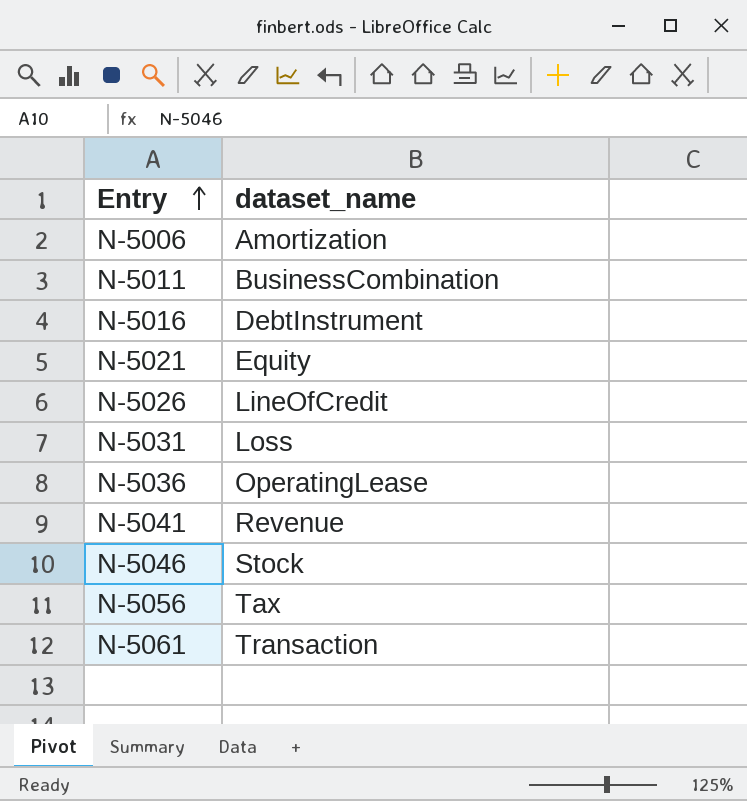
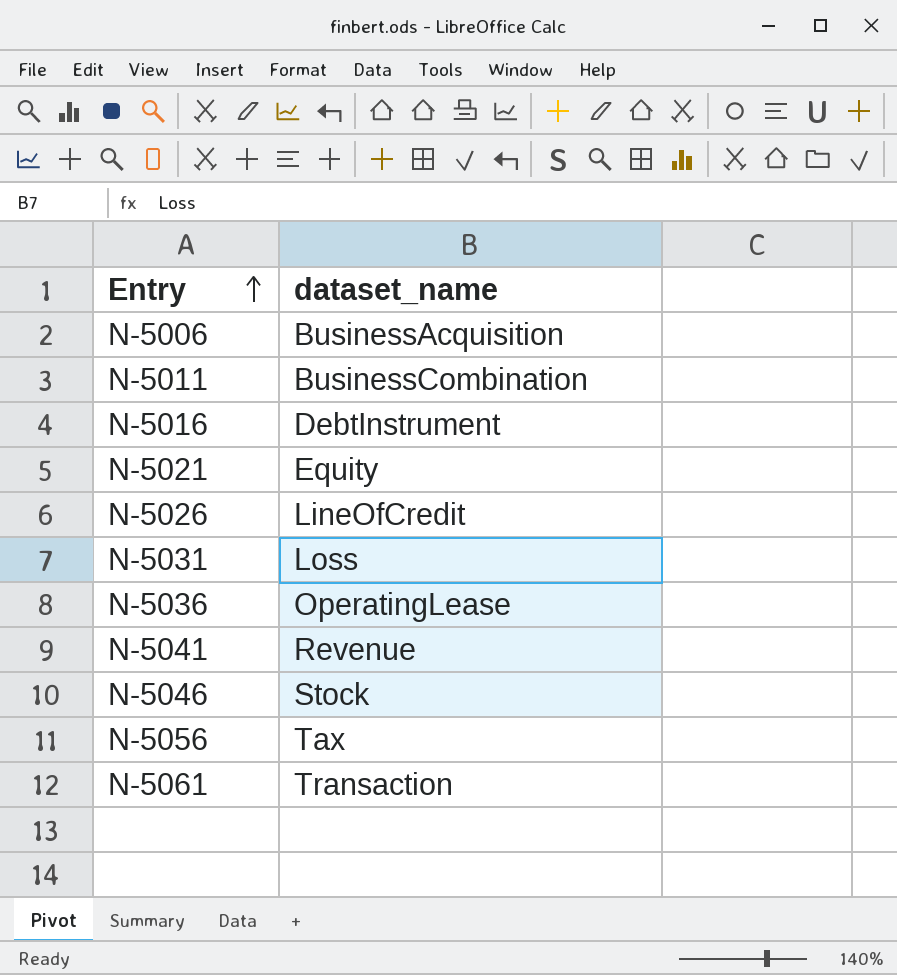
N-5006 | dataset_name: Amortization -> BusinessAcquisition

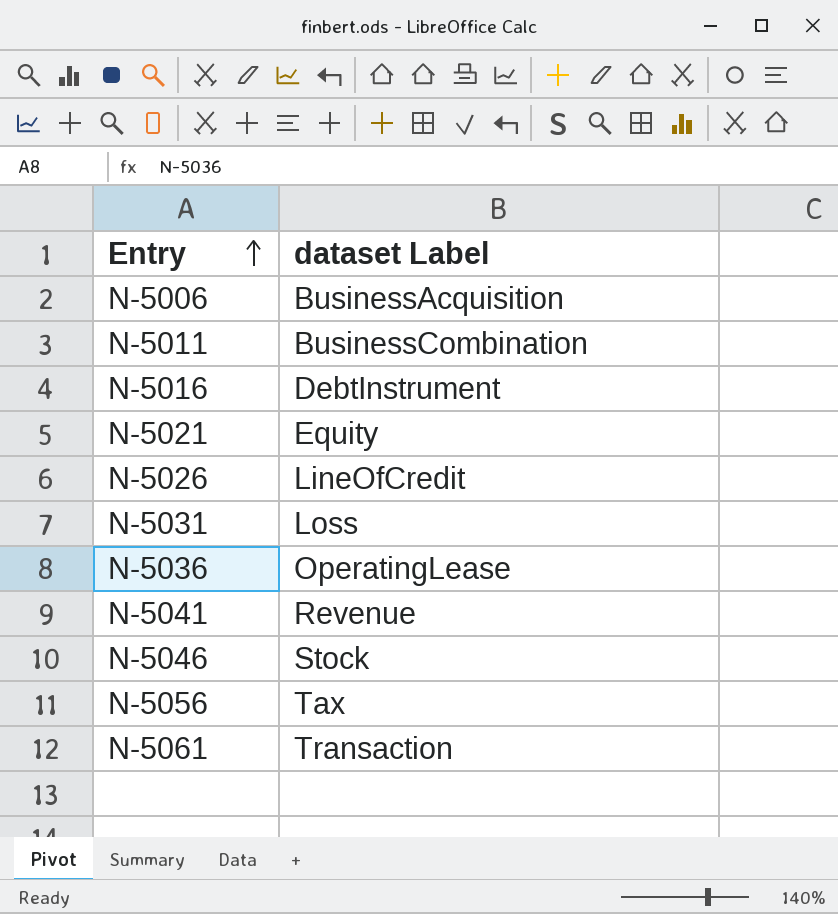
column name: dataset_name -> dataset Label

